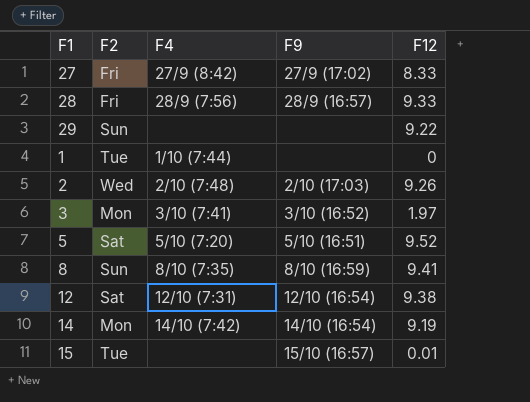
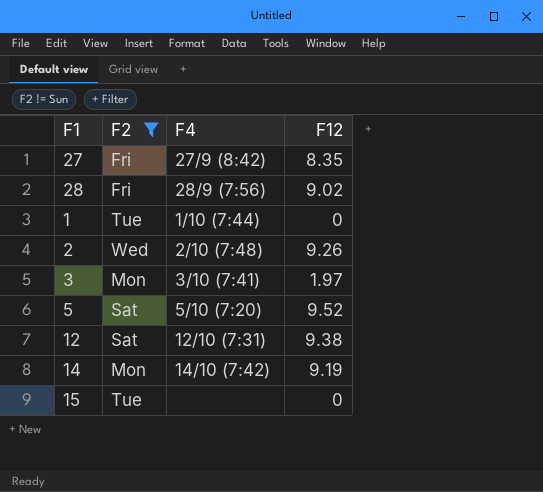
filter: none -> F2 != Sun
column F9 | position: 4 -> none
27 | F12: 8.33 -> 8.35
28 | F12: 9.33 -> 9.02
15 | F12: 0.01 -> 0

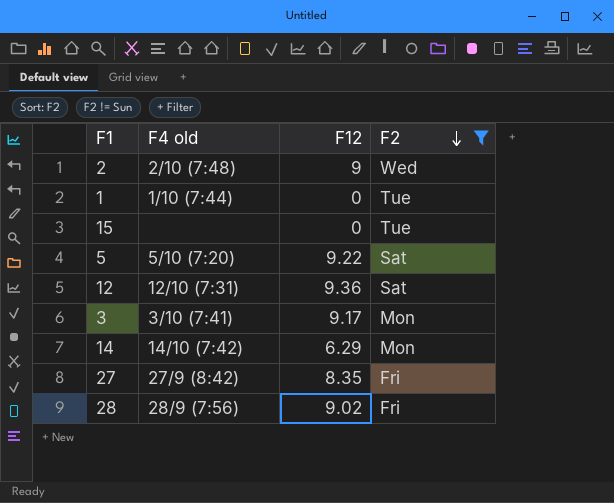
row order: none -> F2 descending
column name: F4 -> F4 old
column F2 | position: 2 -> 4
2 | F12: 9.26 -> 9
5 | F12: 9.52 -> 9.22
12 | F12: 9.38 -> 9.36
3 | F12: 1.97 -> 9.17
14 | F12: 9.19 -> 6.29

